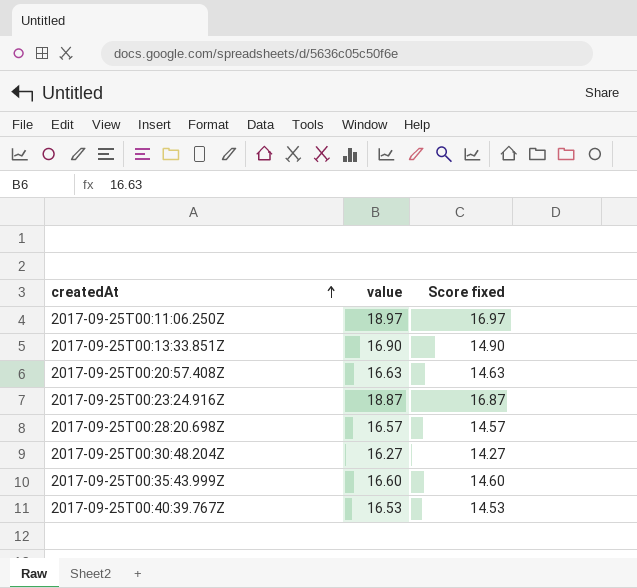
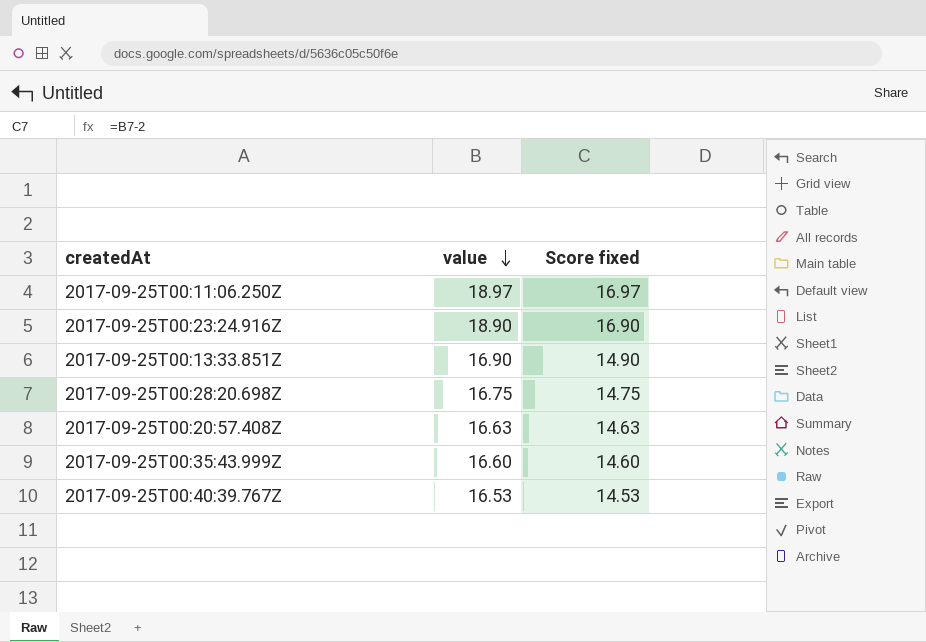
row order: createdAt ascending -> value descending
row 2017-09-25T00:30:48.204Z: 16.27 | 14.27 -> none
2017-09-25T00:23:24.916Z | value: 18.87 -> 18.90
2017-09-25T00:23:24.916Z | Score fixed: 16.87 -> 16.90
2017-09-25T00:28:20.698Z | value: 16.57 -> 16.75
2017-09-25T00:28:20.698Z | Score fixed: 14.57 -> 14.75

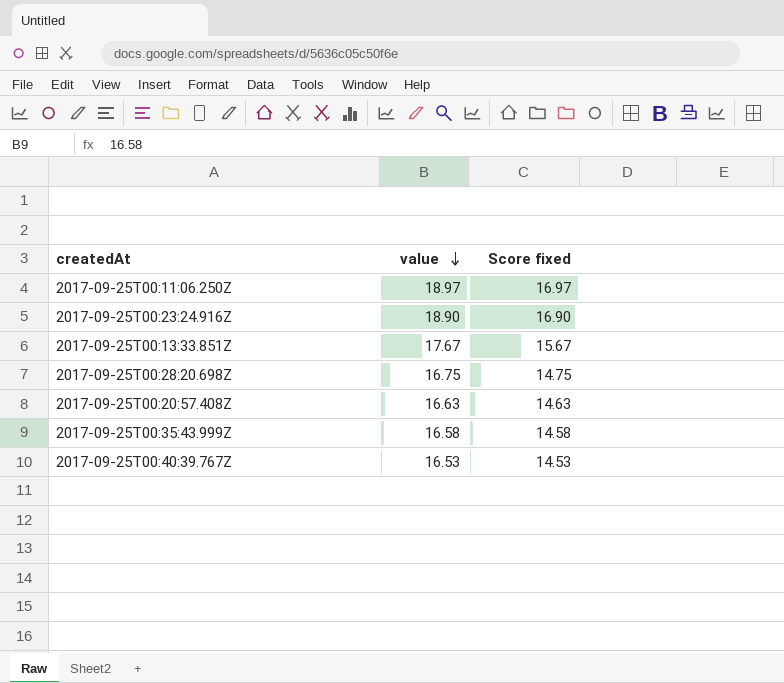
2017-09-25T00:13:33.851Z | value: 16.90 -> 17.67
2017-09-25T00:13:33.851Z | Score fixed: 14.90 -> 15.67
2017-09-25T00:35:43.999Z | value: 16.60 -> 16.58
2017-09-25T00:35:43.999Z | Score fixed: 14.60 -> 14.58

